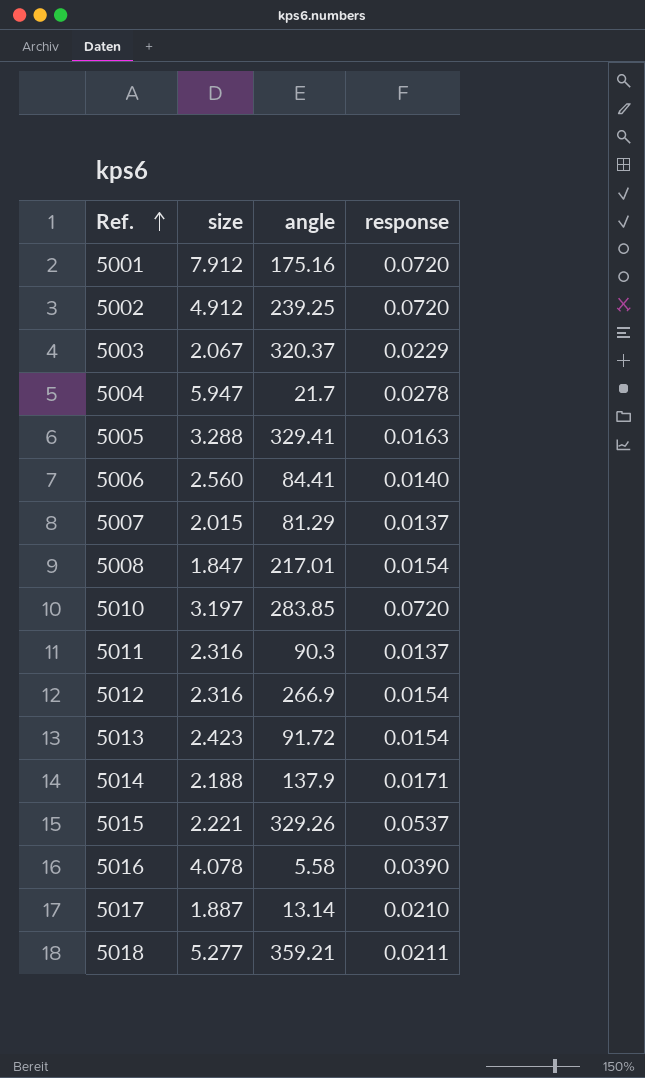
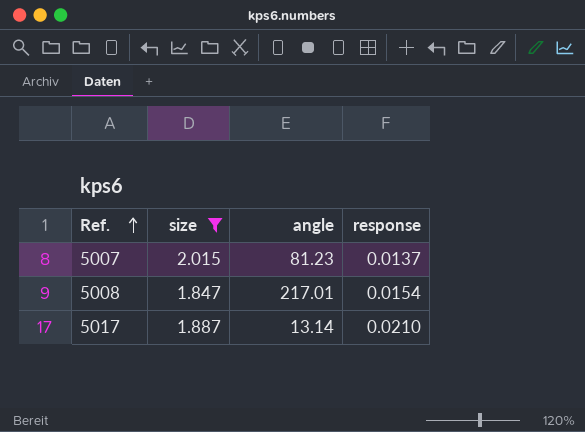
filter: none -> size <= 2.015
5007 | angle: 81.29 -> 81.23

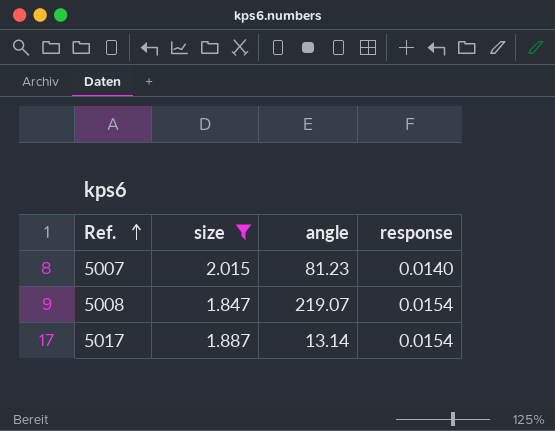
5007 | response: 0.0137 -> 0.0140
5008 | angle: 217.01 -> 219.07
5017 | response: 0.0210 -> 0.0154

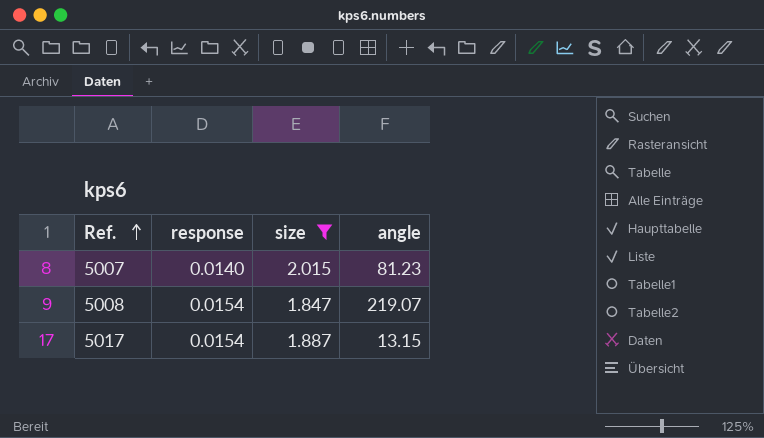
column response | position: 4 -> 2
5017 | angle: 13.14 -> 13.15

